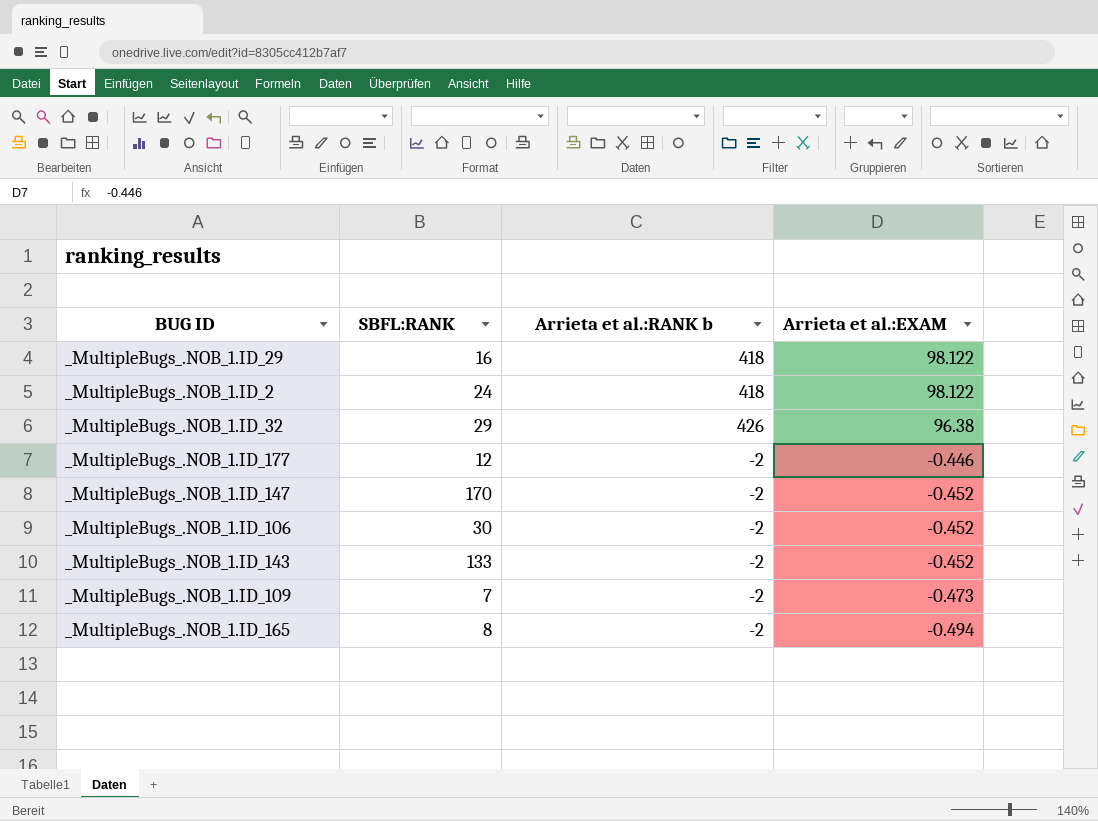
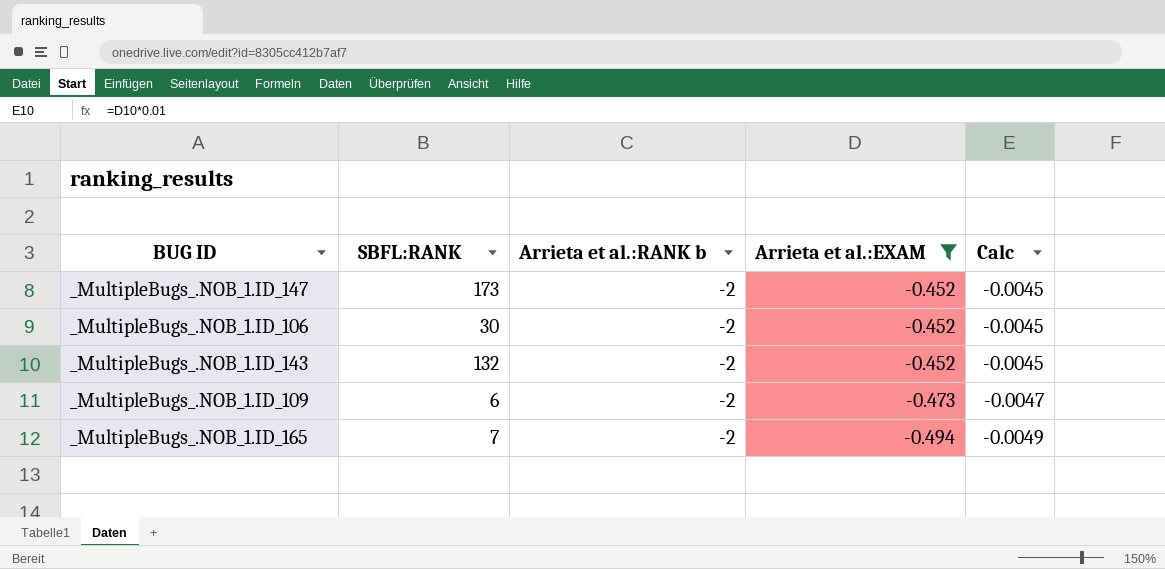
filter: none -> Arrieta et al.:EXAM <= -0.452
column Calc | formula: none -> [Arrieta et al.:EXAM] * 0.01
_MultipleBugs_.NOB_1.ID_147 | SBFL:RANK: 170 -> 173
_MultipleBugs_.NOB_1.ID_143 | SBFL:RANK: 133 -> 132
_MultipleBugs_.NOB_1.ID_109 | SBFL:RANK: 7 -> 6
_MultipleBugs_.NOB_1.ID_165 | SBFL:RANK: 8 -> 7

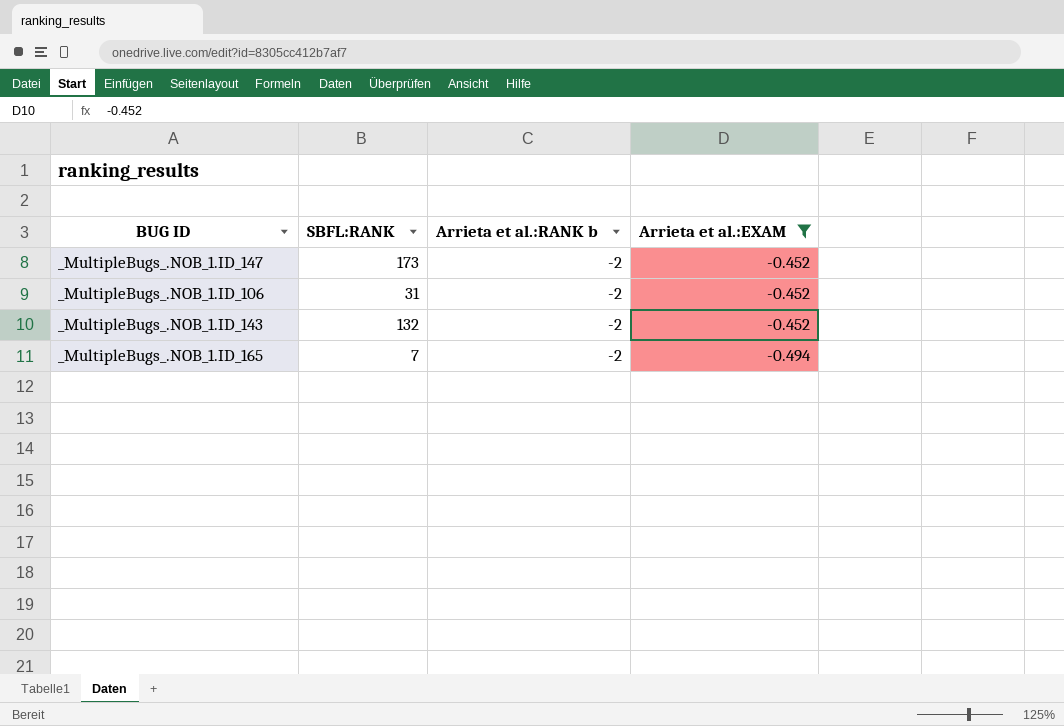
column Calc | formula: [Arrieta et al.:EXAM] * 0.01 -> none
row _MultipleBugs_.NOB_1.ID_109: 6 | -2 | -0.473 | -0.0047 -> none
_MultipleBugs_.NOB_1.ID_106 | SBFL:RANK: 30 -> 31

